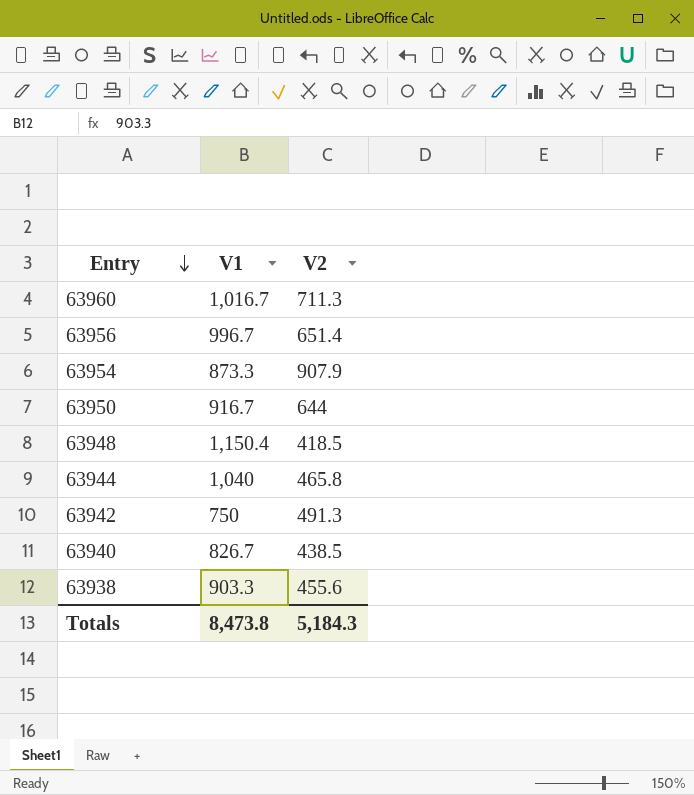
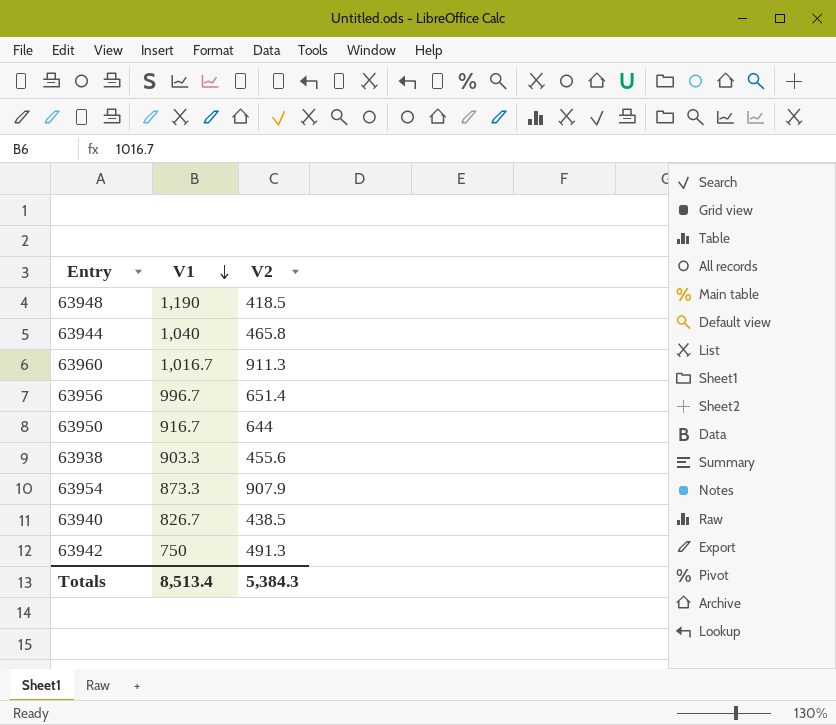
row order: Entry descending -> V1 descending
63948 | V1: 1,150.4 -> 1,190
63960 | V2: 711.3 -> 911.3
Totals | V1: 8,473.8 -> 8,513.4
Totals | V2: 5,184.3 -> 5,384.3

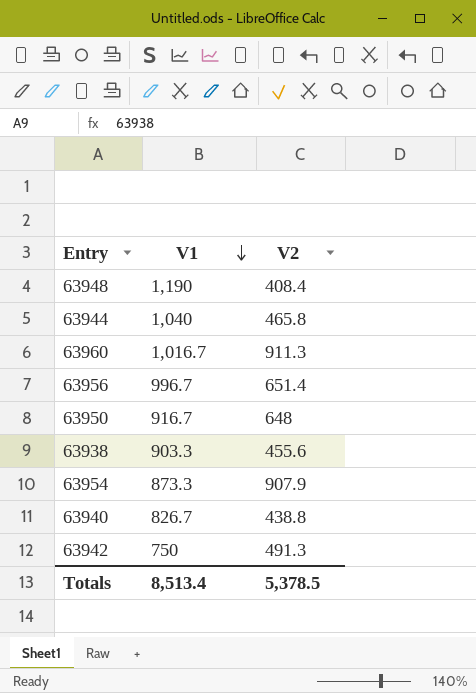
63948 | V2: 418.5 -> 408.4
63950 | V2: 644 -> 648
63940 | V2: 438.5 -> 438.8
Totals | V2: 5,384.3 -> 5,378.5

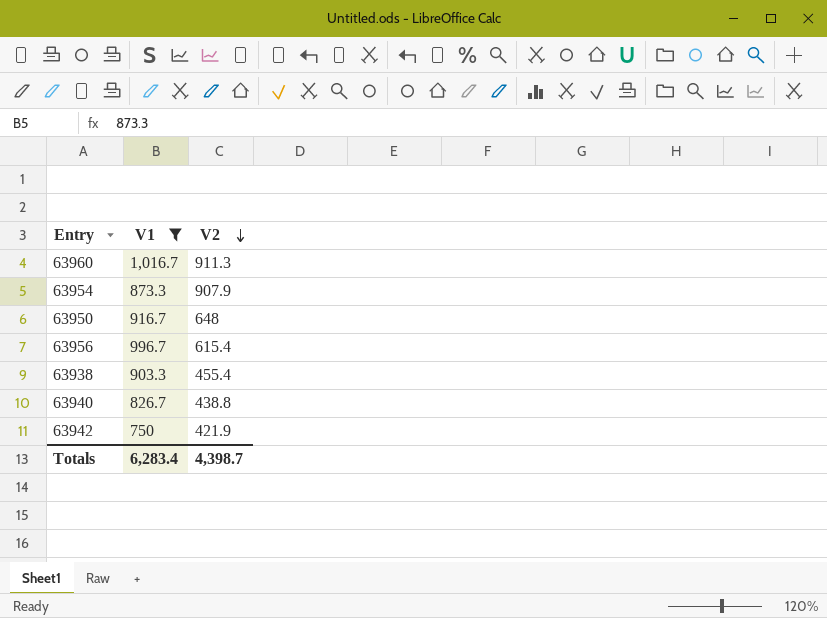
filter: none -> V1 <= 1,016.7
row order: V1 descending -> V2 descending
63956 | V2: 651.4 -> 615.4
63938 | V2: 455.6 -> 455.4
63942 | V2: 491.3 -> 421.9
Totals | V1: 8,513.4 -> 6,283.4
Totals | V2: 5,378.5 -> 4,398.7

